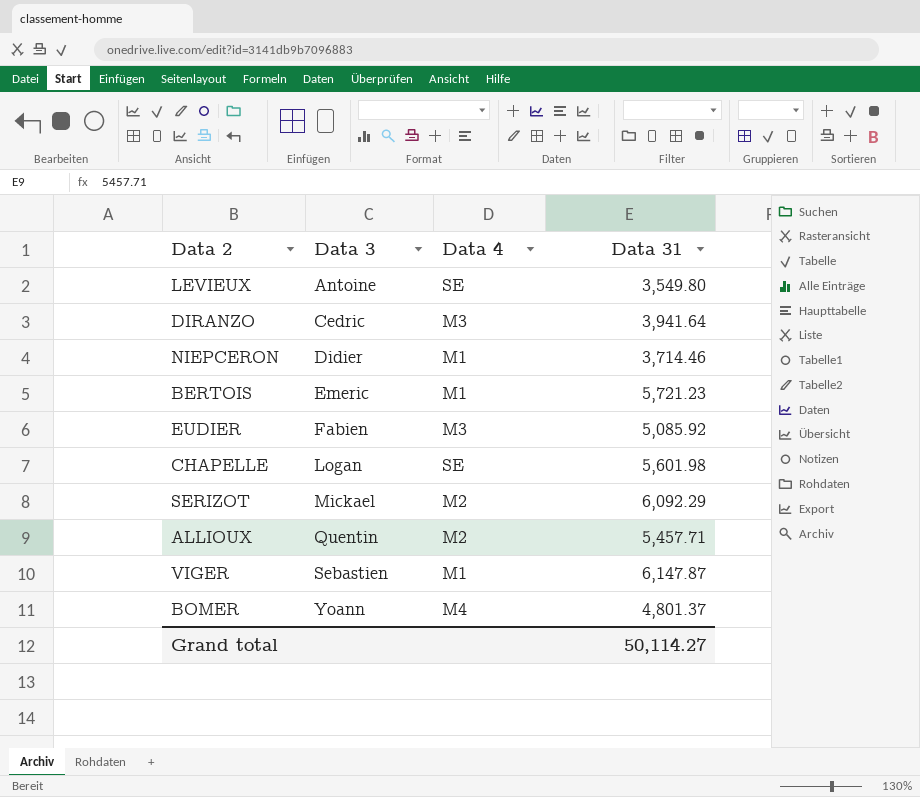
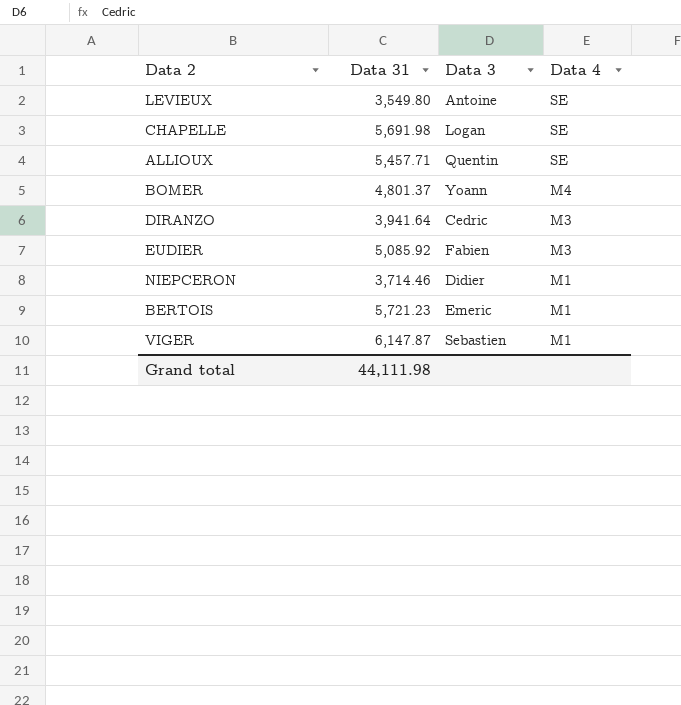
row order: Data 3 ascending -> Data 4 descending
column Data 31 | position: 4 -> 2
row SERIZOT: Mickael | M2 | 6,092.29 -> none
CHAPELLE | Data 31: 5,601.98 -> 5,691.98
ALLIOUX | Data 4: M2 -> SE
Grand total | Data 31: 50,114.27 -> 44,111.98

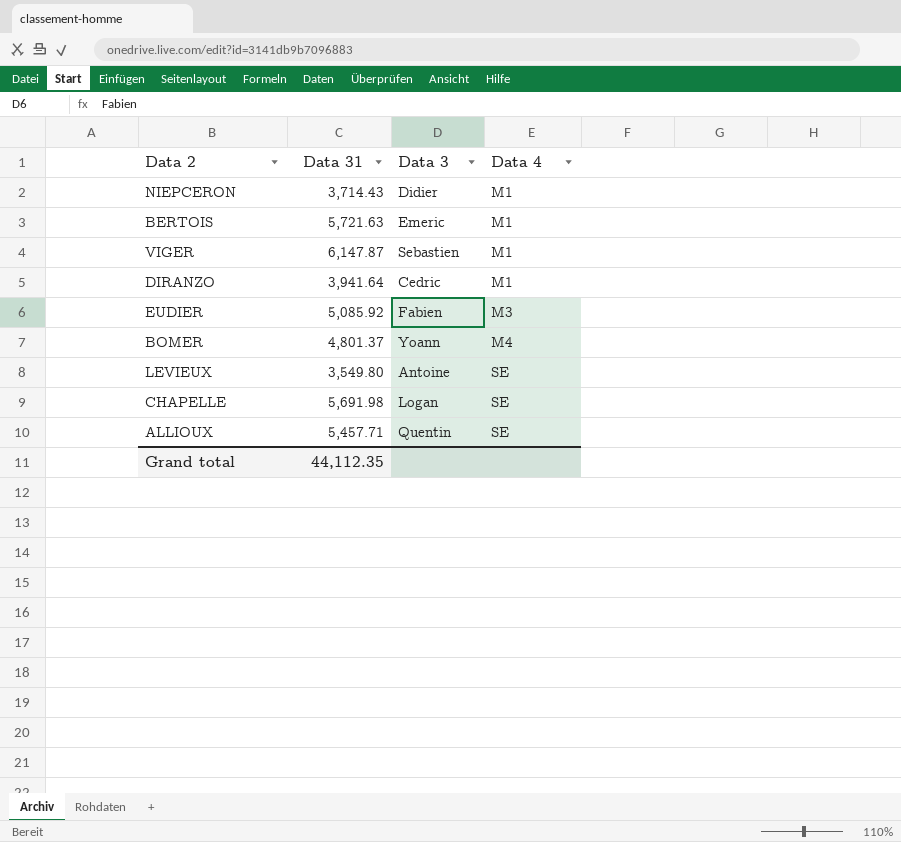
row order: Data 4 descending -> Data 4 ascending
NIEPCERON | Data 31: 3,714.46 -> 3,714.43
BERTOIS | Data 31: 5,721.23 -> 5,721.63
DIRANZO | Data 4: M3 -> M1
Grand total | Data 31: 44,111.98 -> 44,112.35

